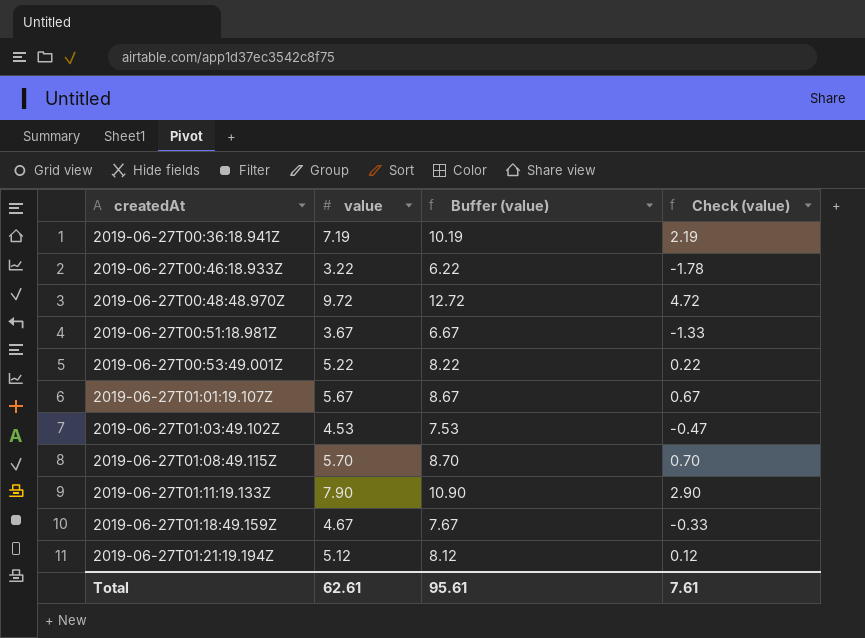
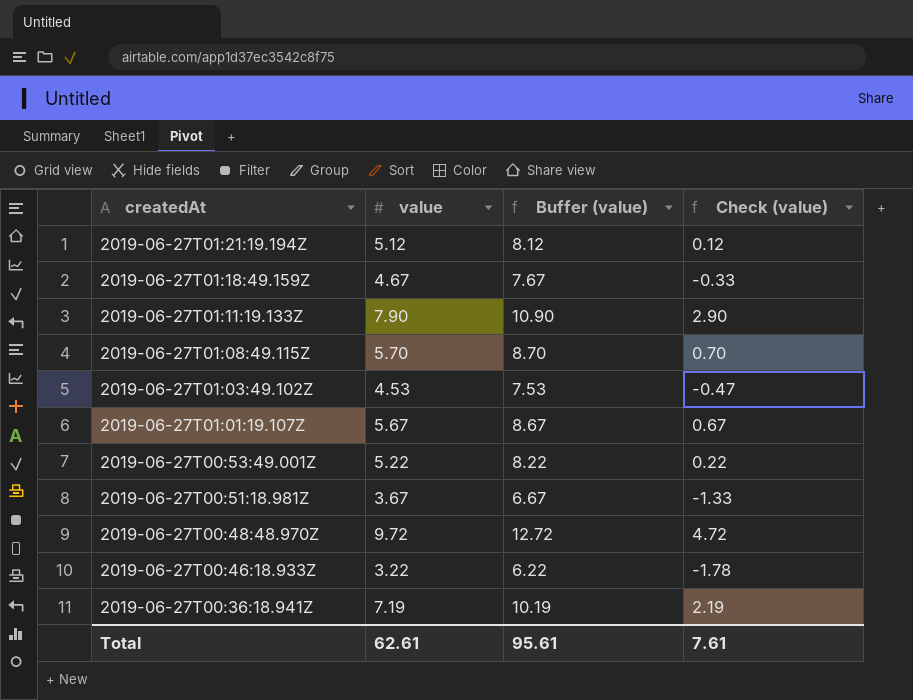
row order: createdAt ascending -> createdAt descending

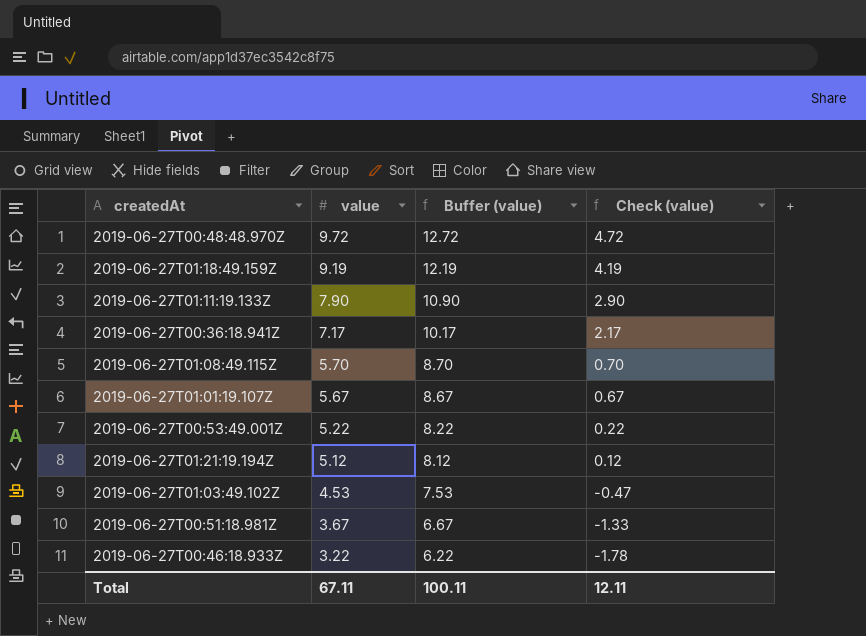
row order: createdAt descending -> value descending
2019-06-27T01:18:49.159Z | value: 4.67 -> 9.19
2019-06-27T01:18:49.159Z | Buffer (value): 7.67 -> 12.19
2019-06-27T01:18:49.159Z | Check (value): -0.33 -> 4.19
2019-06-27T00:36:18.941Z | value: 7.19 -> 7.17
2019-06-27T00:36:18.941Z | Buffer (value): 10.19 -> 10.17
2019-06-27T00:36:18.941Z | Check (value): 2.19 -> 2.17
Total | value: 62.61 -> 67.11
Total | Buffer (value): 95.61 -> 100.11
Total | Check (value): 7.61 -> 12.11

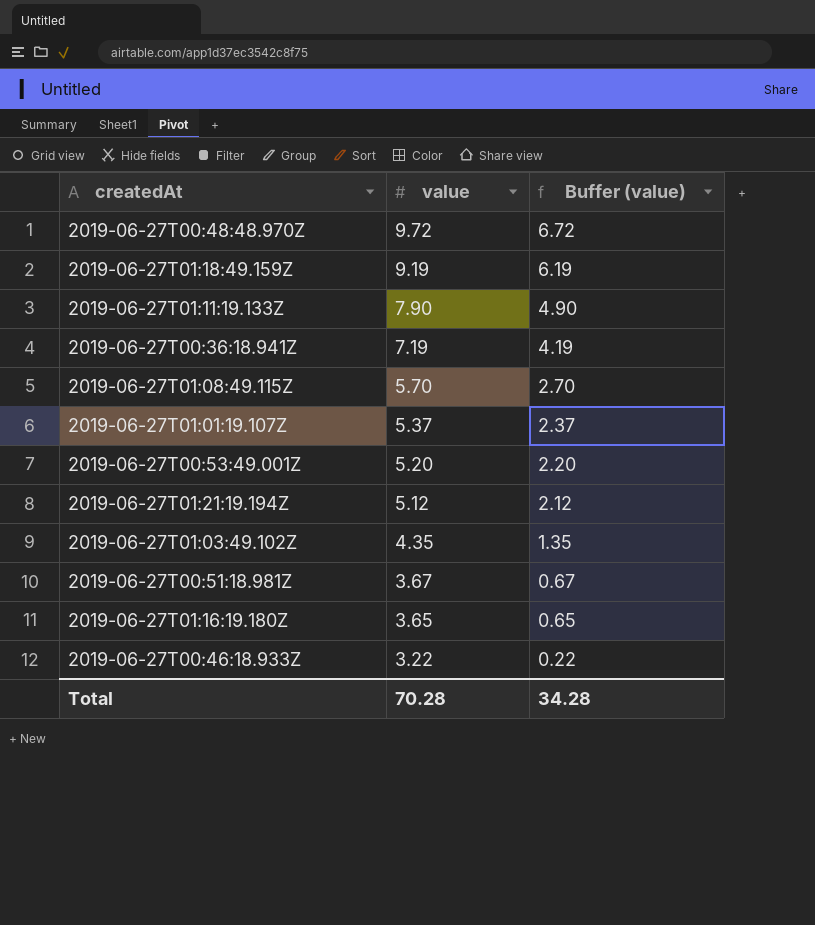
column Check (value) | formula: [value] - 5 -> none
column Buffer (value) | formula: [value] + 3 -> [value] - 3
2019-06-27T00:36:18.941Z | value: 7.17 -> 7.19
2019-06-27T01:01:19.107Z | value: 5.67 -> 5.37
2019-06-27T00:53:49.001Z | value: 5.22 -> 5.20
2019-06-27T01:03:49.102Z | value: 4.53 -> 4.35
row 2019-06-27T01:16:19.180Z: none -> 3.65 | 0.65
Total | value: 67.11 -> 70.28
Total | Buffer (value): 100.11 -> 34.28

